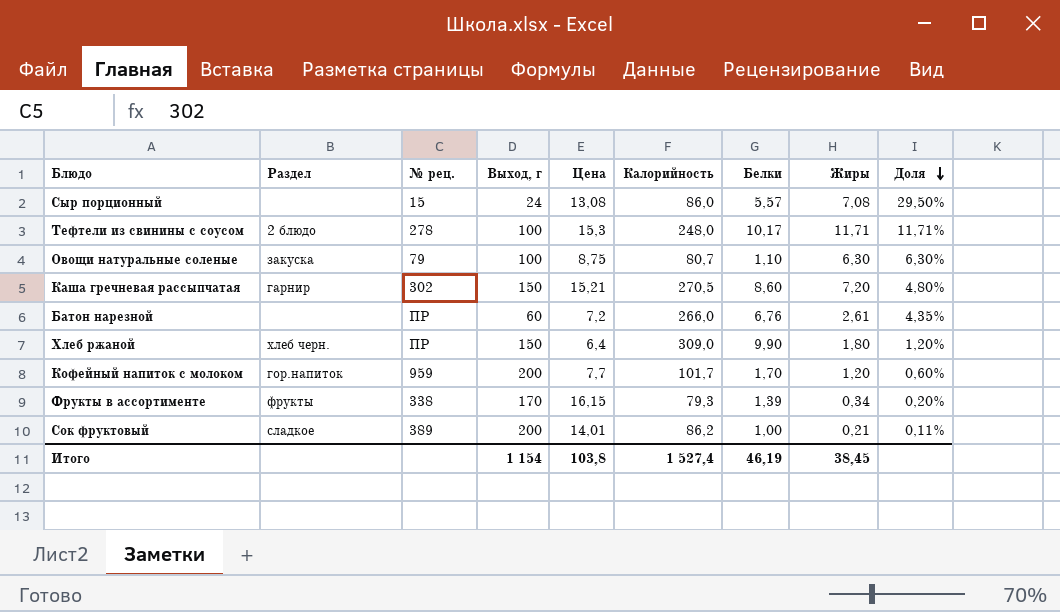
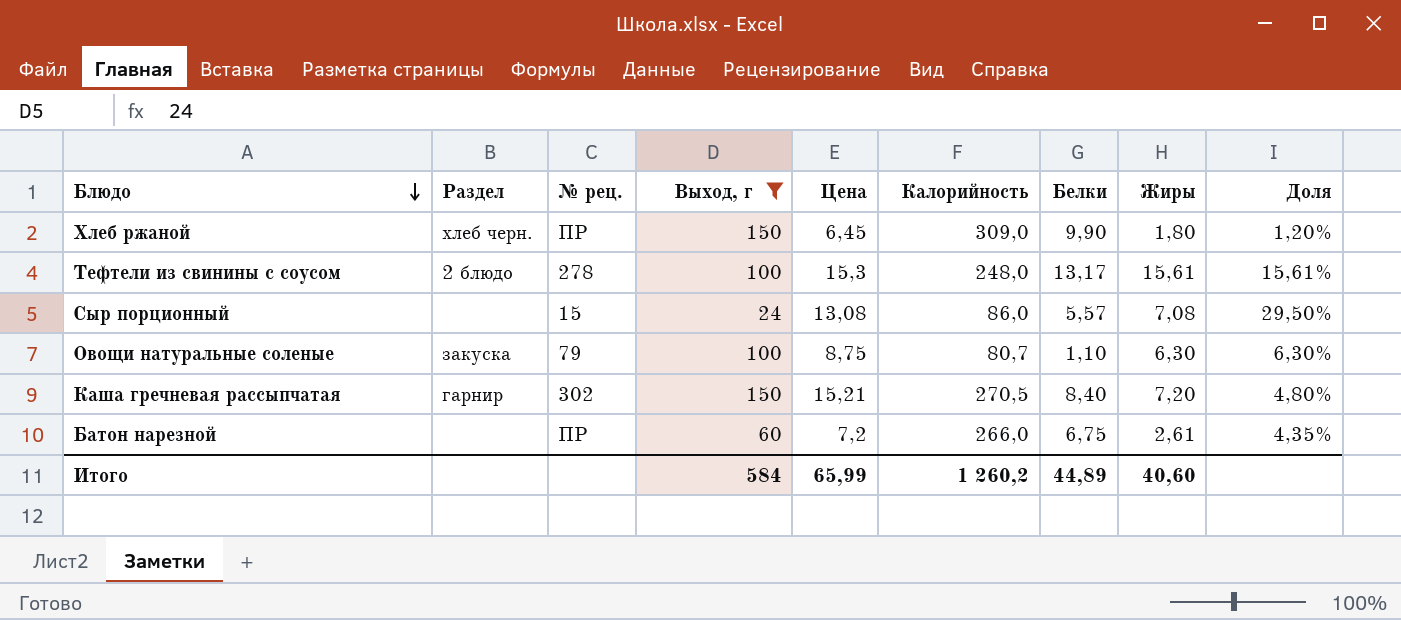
filter: none -> Выход, г <= 150
row order: Доля descending -> Блюдо descending
Хлеб ржаной | Цена: 6,4 -> 6,45
Тефтели из свинины с соусом | Белки: 10,17 -> 13,17
Тефтели из свинины с соусом | Жиры: 11,71 -> 15,61
Тефтели из свинины с соусом | Доля: 11,71% -> 15,61%
Каша гречневая рассыпчатая | Белки: 8,60 -> 8,40
Батон нарезной | Белки: 6,76 -> 6,75
Итого | Выход, г: 1 154 -> 584
Итого | Цена: 103,8 -> 65,99
Итого | Калорийность: 1 527,4 -> 1 260,2
Итого | Белки: 46,19 -> 44,89
Итого | Жиры: 38,45 -> 40,60

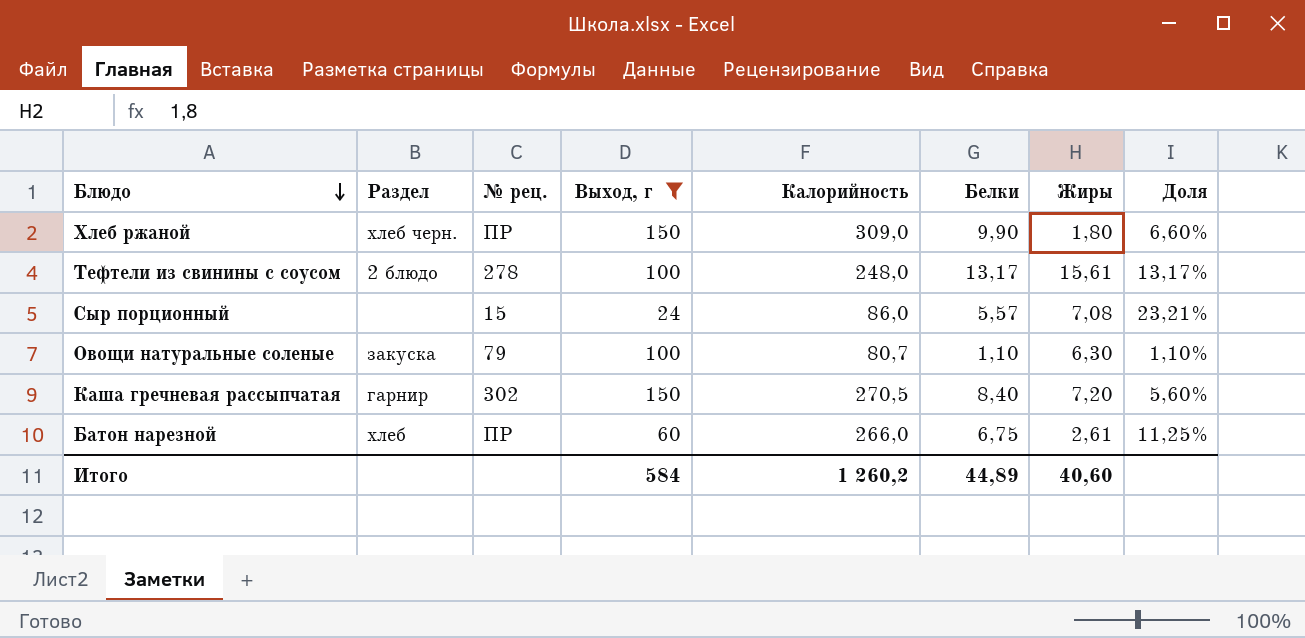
column Цена | position: 5 -> none
column Доля | formula: [Жиры] / [Выход, г] -> [Белки] / [Выход, г]
Батон нарезной | Раздел: none -> хлеб

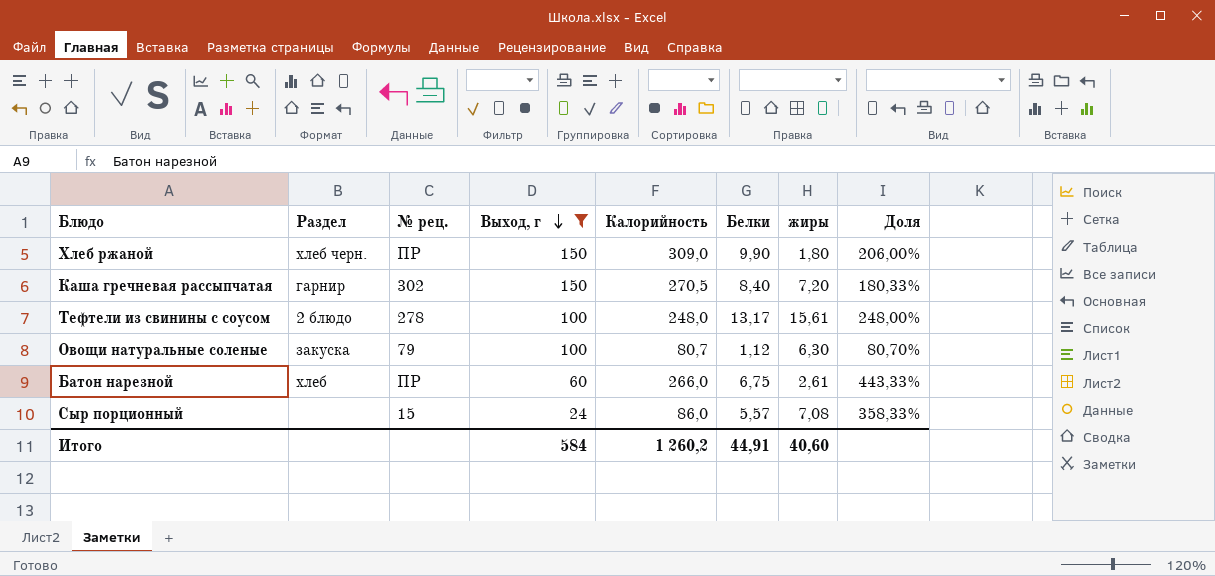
row order: Блюдо descending -> Выход, г descending
column name: Жиры -> жиры
column Доля | formula: [Белки] / [Выход, г] -> [Калорийность] / [Выход, г]
Овощи натуральные соленые | Белки: 1,10 -> 1,12
Итого | Белки: 44,89 -> 44,91

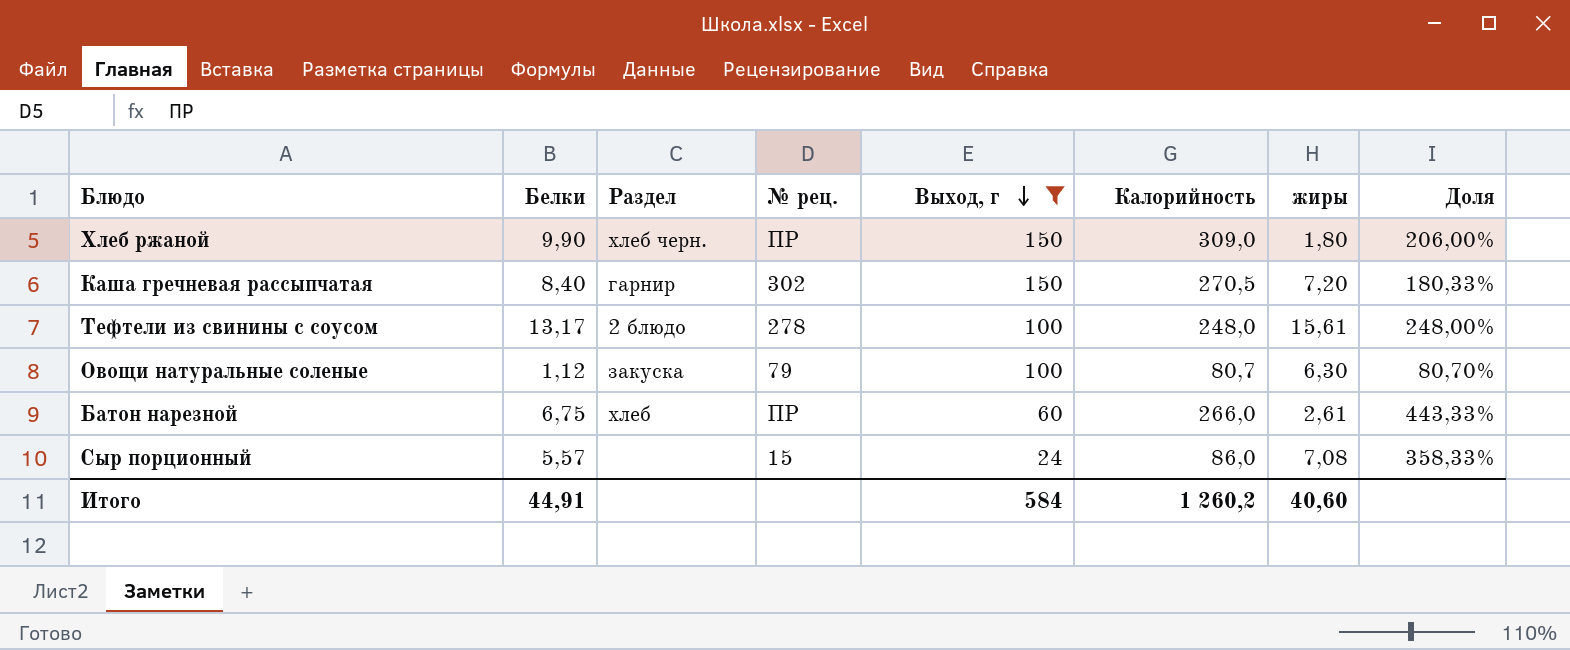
column Белки | position: 6 -> 2

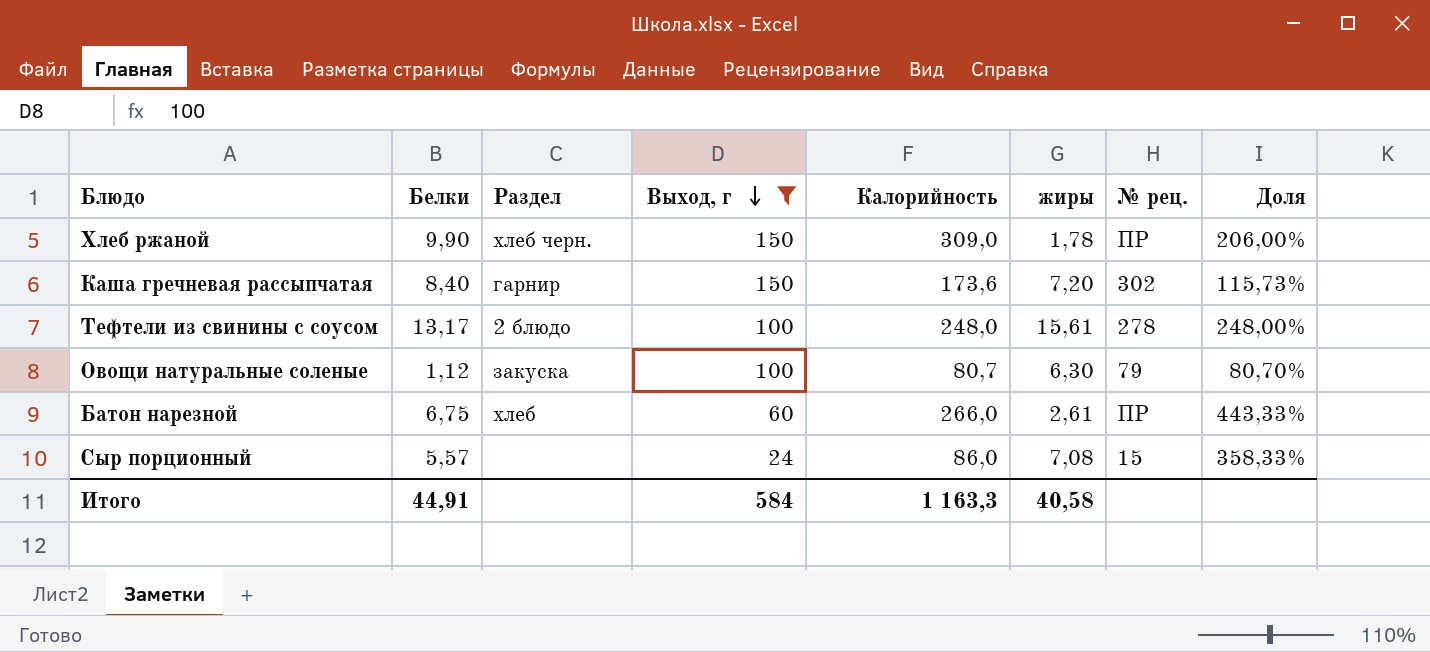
column № рец. | position: 4 -> 7
Хлеб ржаной | жиры: 1,80 -> 1,78
Каша гречневая рассыпчатая | Калорийность: 270,5 -> 173,6
Каша гречневая рассыпчатая | Доля: 180,33% -> 115,73%
Итого | Калорийность: 1 260,2 -> 1 163,3
Итого | жиры: 40,60 -> 40,58

